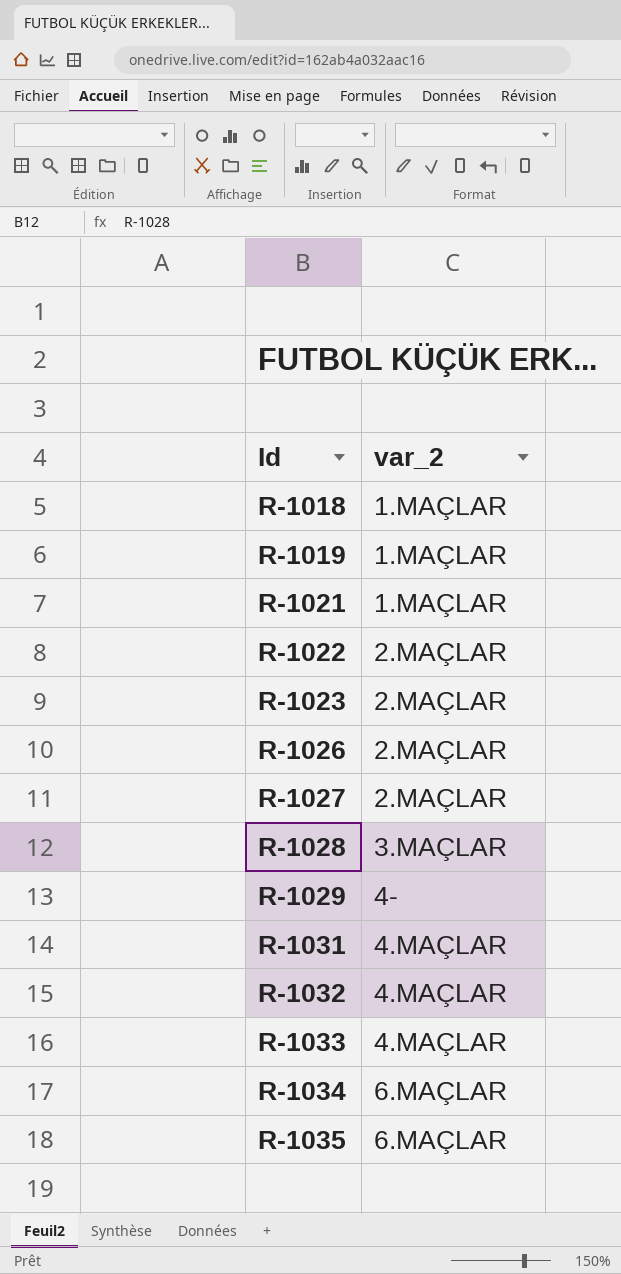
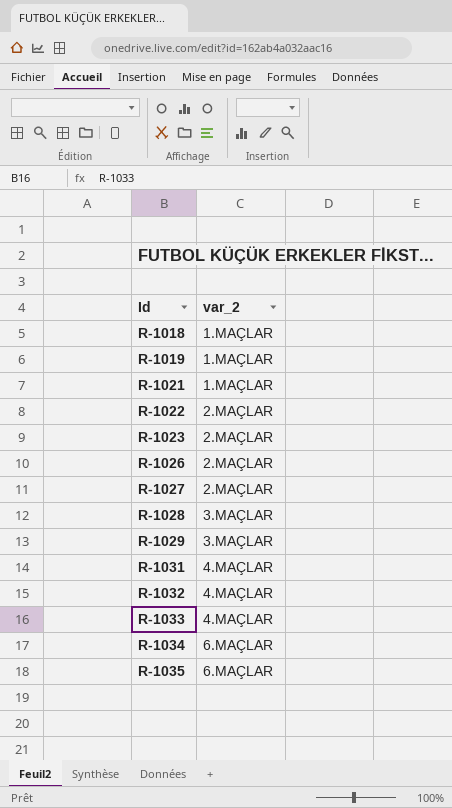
R-1029 | var_2: 4- -> 3.MAÇLAR

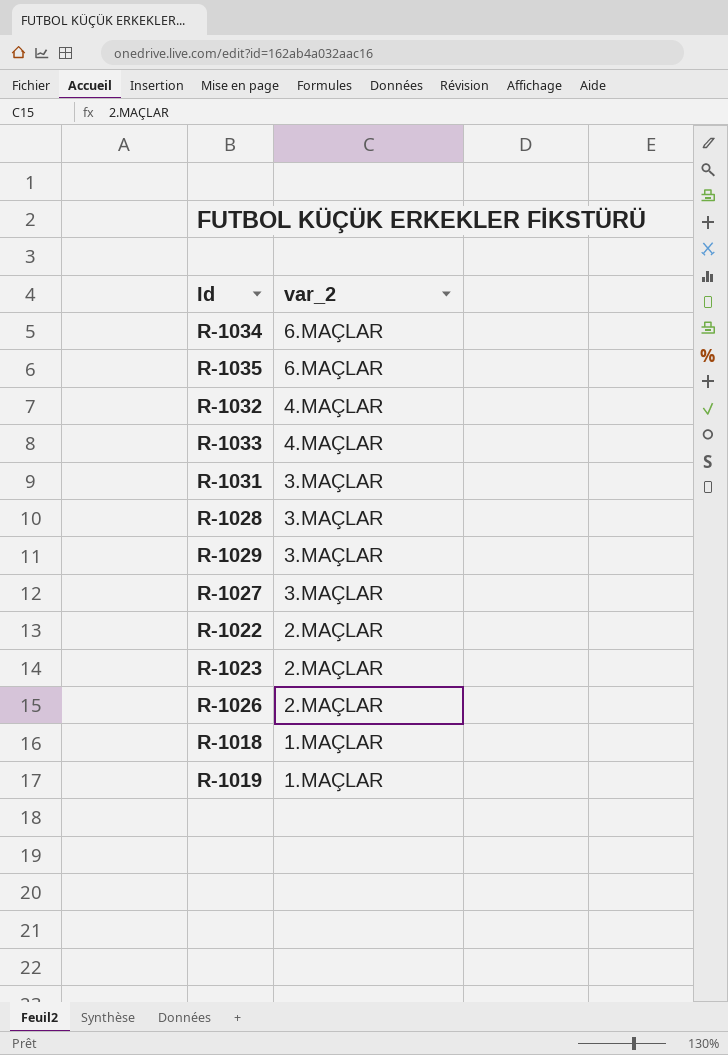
row order: Id ascending -> var_2 descending
row R-1021: 1.MAÇLAR -> none
R-1031 | var_2: 4.MAÇLAR -> 3.MAÇLAR
R-1027 | var_2: 2.MAÇLAR -> 3.MAÇLAR

